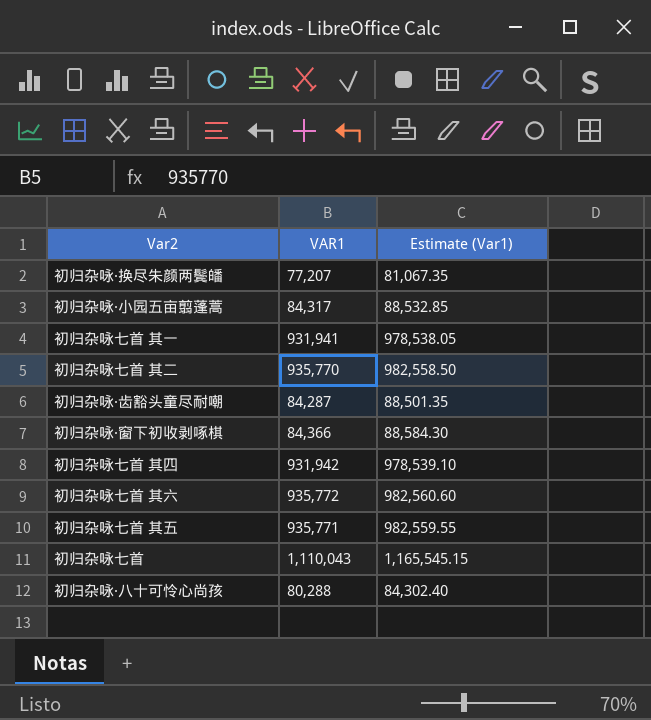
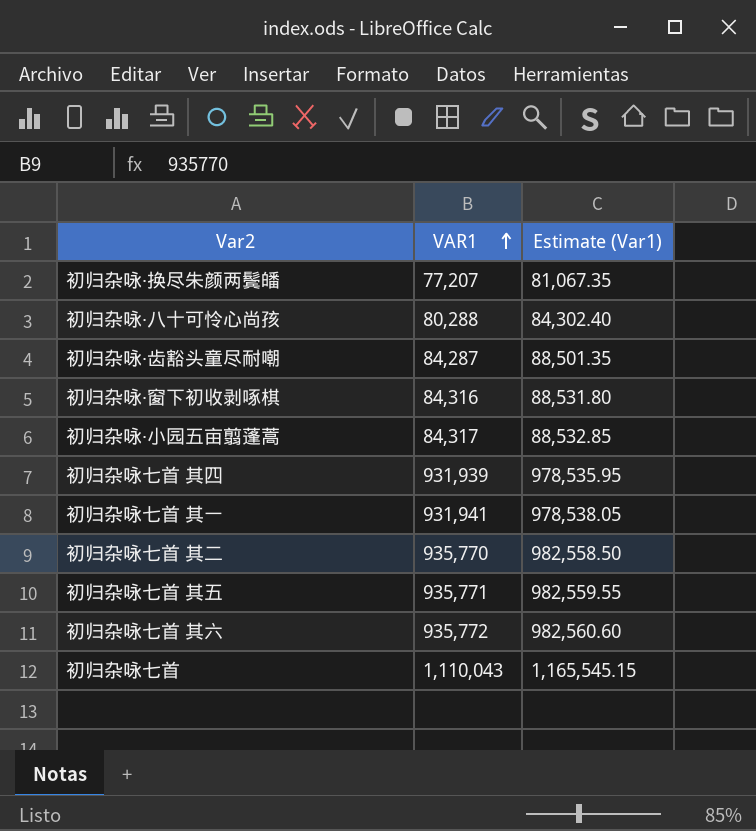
row order: none -> VAR1 ascending
初归杂咏·窗下初收剥啄棋 | VAR1: 84,366 -> 84,316
初归杂咏·窗下初收剥啄棋 | Estimate (Var1): 88,584.30 -> 88,531.80
初归杂咏七首 其四 | VAR1: 931,942 -> 931,939
初归杂咏七首 其四 | Estimate (Var1): 978,539.10 -> 978,535.95

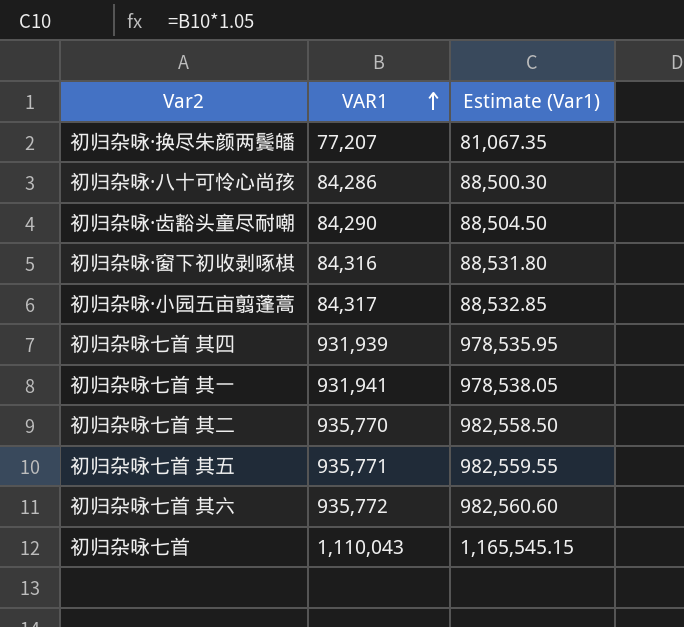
初归杂咏·八十可怜心尚孩 | VAR1: 80,288 -> 84,286
初归杂咏·八十可怜心尚孩 | Estimate (Var1): 84,302.40 -> 88,500.30
初归杂咏·齿豁头童尽耐嘲 | VAR1: 84,287 -> 84,290
初归杂咏·齿豁头童尽耐嘲 | Estimate (Var1): 88,501.35 -> 88,504.50

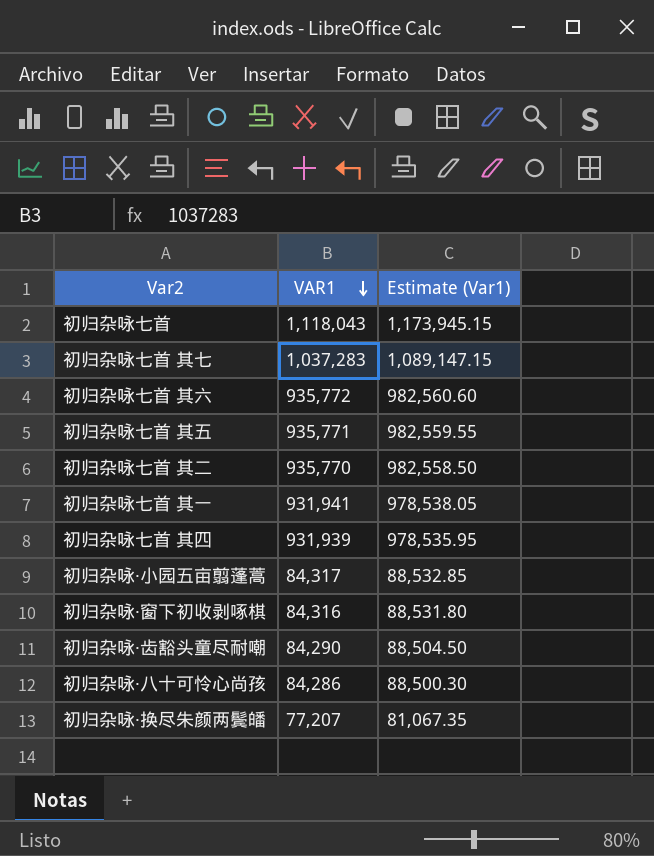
row order: VAR1 ascending -> VAR1 descending
初归杂咏七首 | VAR1: 1,110,043 -> 1,118,043
初归杂咏七首 | Estimate (Var1): 1,165,545.15 -> 1,173,945.15
row 初归杂咏七首 其七: none -> 1,037,283 | 1,089,147.15

